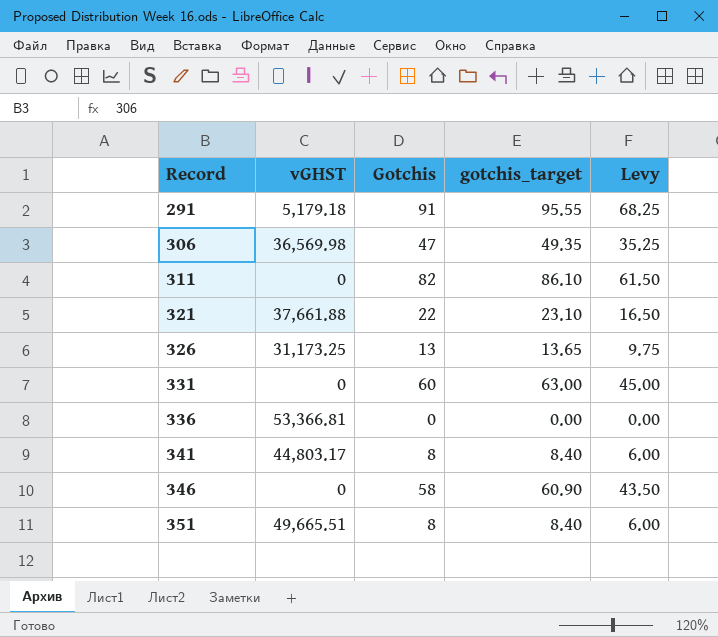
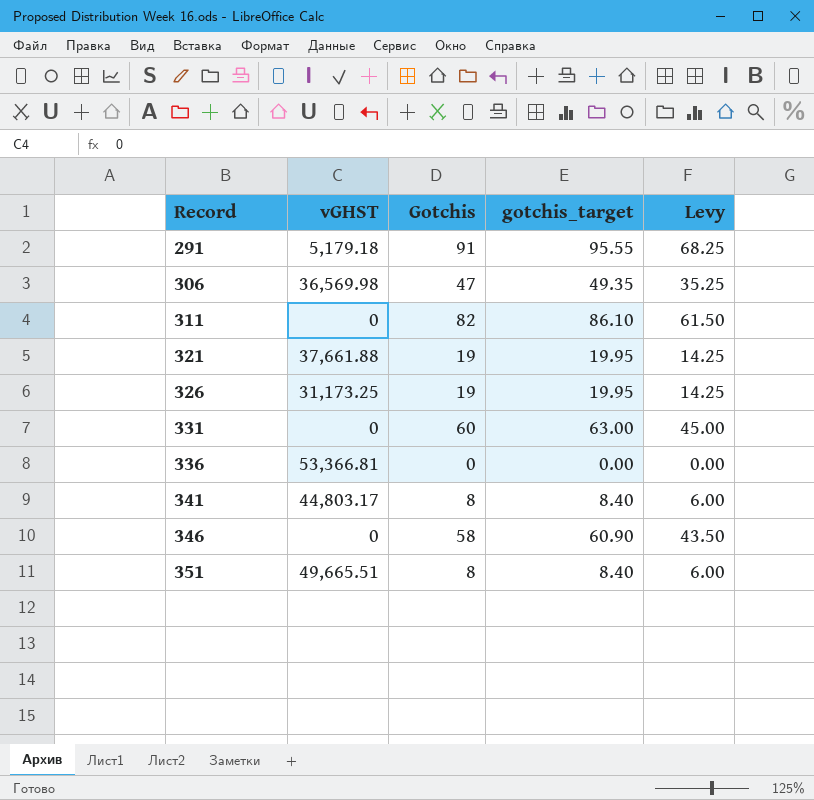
321 | Gotchis: 22 -> 19
321 | gotchis_target: 23.10 -> 19.95
321 | Levy: 16.50 -> 14.25
326 | Gotchis: 13 -> 19
326 | gotchis_target: 13.65 -> 19.95
326 | Levy: 9.75 -> 14.25

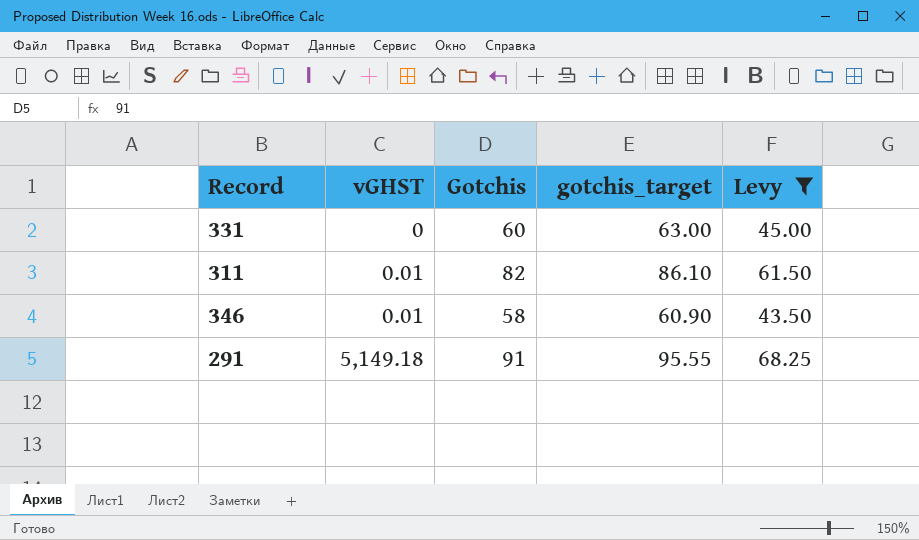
filter: none -> Levy >= 43.50
row order: Record ascending -> vGHST ascending
311 | vGHST: 0 -> 0.01
346 | vGHST: 0 -> 0.01
291 | vGHST: 5,179.18 -> 5,149.18

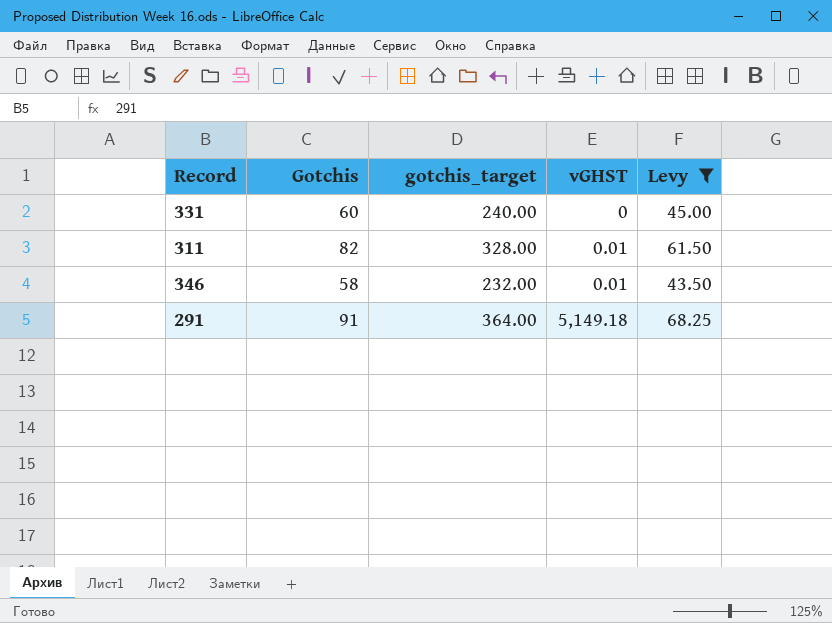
column gotchis_target | formula: [Gotchis] * 1.05 -> [Gotchis] * 4
column vGHST | position: 2 -> 4

